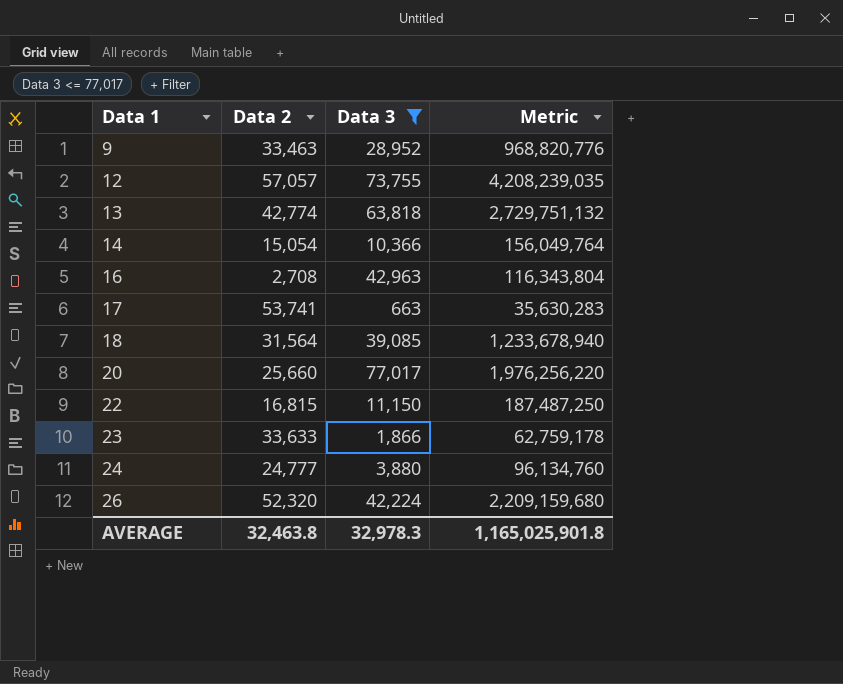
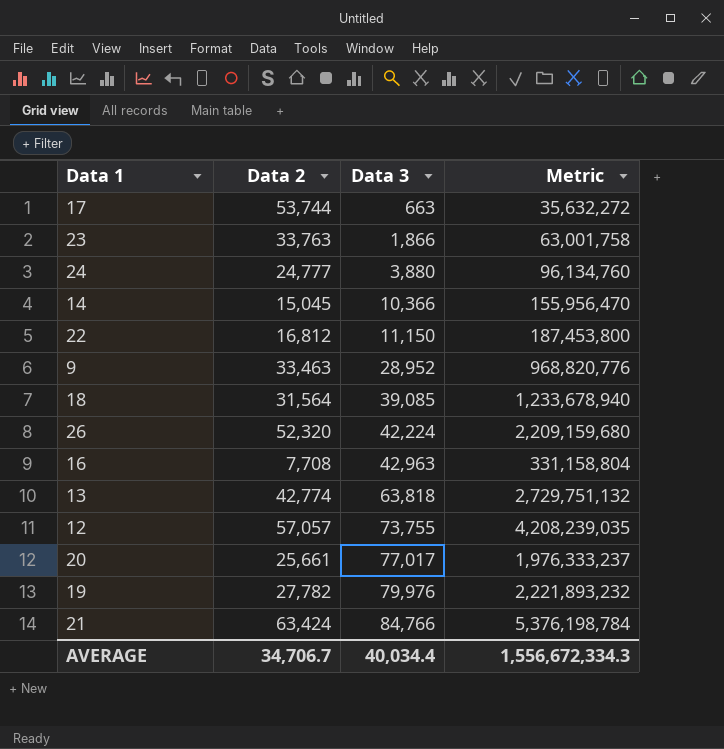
filter: Data 3 <= 77,017 -> none
row order: Data 1 ascending -> Data 3 ascending
17 | Data 2: 53,741 -> 53,744
17 | Metric: 35,630,283 -> 35,632,272
23 | Data 2: 33,633 -> 33,763
23 | Metric: 62,759,178 -> 63,001,758
14 | Data 2: 15,054 -> 15,045
14 | Metric: 156,049,764 -> 155,956,470
22 | Data 2: 16,815 -> 16,812
22 | Metric: 187,487,250 -> 187,453,800
16 | Data 2: 2,708 -> 7,708
16 | Metric: 116,343,804 -> 331,158,804
20 | Data 2: 25,660 -> 25,661
20 | Metric: 1,976,256,220 -> 1,976,333,237
AVERAGE | Data 2: 32,463.8 -> 34,706.7
AVERAGE | Data 3: 32,978.3 -> 40,034.4
AVERAGE | Metric: 1,165,025,901.8 -> 1,556,672,334.3

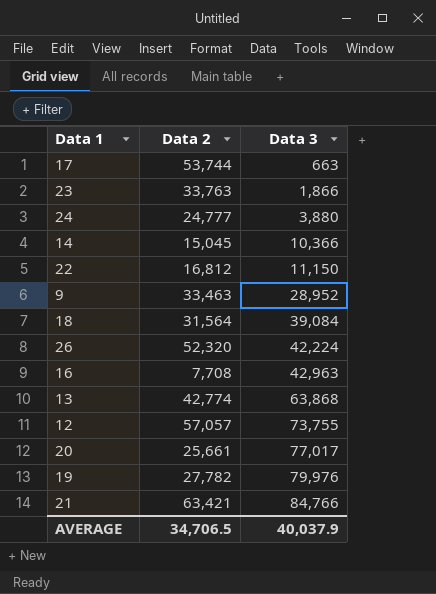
column Metric | formula: [Data 2] * [Data 3] -> none
18 | Data 3: 39,085 -> 39,084
13 | Data 3: 63,818 -> 63,868
21 | Data 2: 63,424 -> 63,421
AVERAGE | Data 2: 34,706.7 -> 34,706.5
AVERAGE | Data 3: 40,034.4 -> 40,037.9

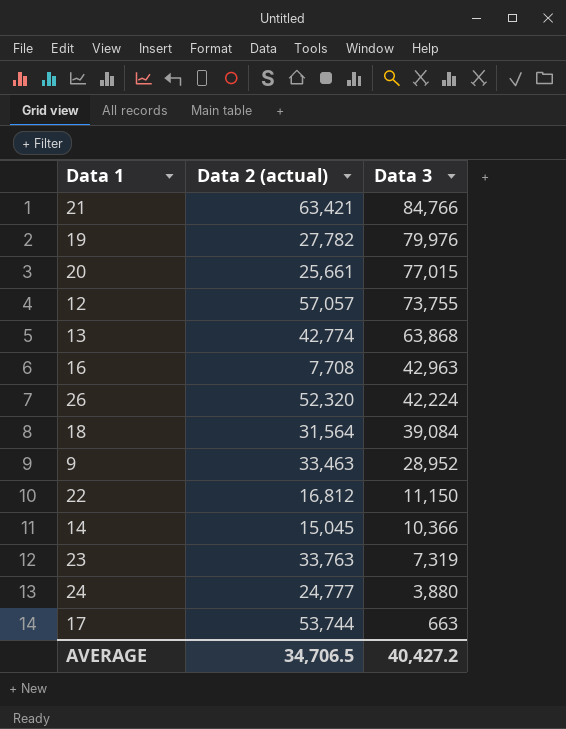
row order: Data 3 ascending -> Data 3 descending
column name: Data 2 -> Data 2 (actual)
20 | Data 3: 77,017 -> 77,015
23 | Data 3: 1,866 -> 7,319
AVERAGE | Data 3: 40,037.9 -> 40,427.2

